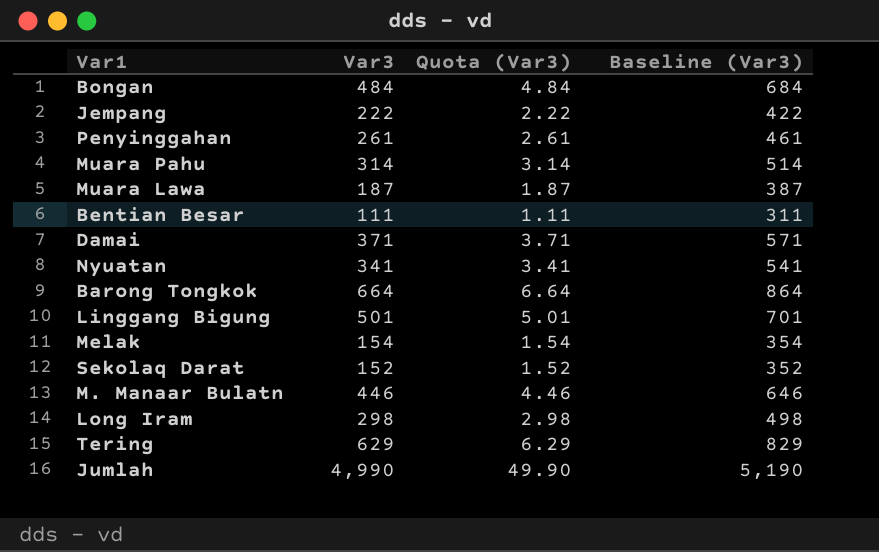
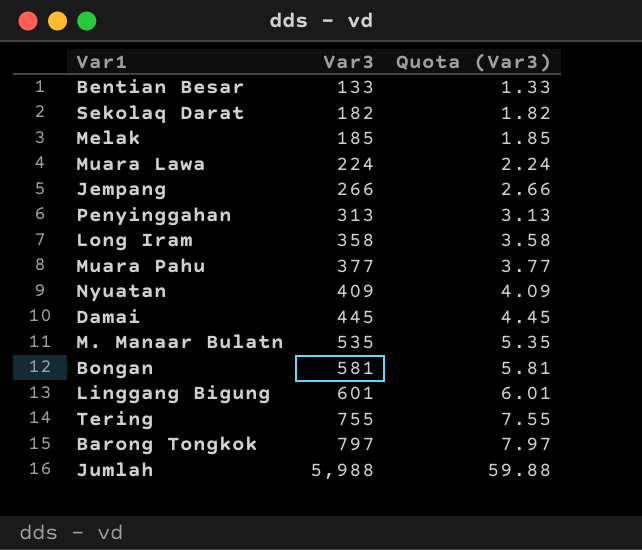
row order: none -> Var3 ascending
column Baseline (Var3) | formula: [Var3] + 200 -> none
Bentian Besar | Var3: 111 -> 133
Bentian Besar | Quota (Var3): 1.11 -> 1.33
Sekolaq Darat | Var3: 152 -> 182
Sekolaq Darat | Quota (Var3): 1.52 -> 1.82
Melak | Var3: 154 -> 185
Melak | Quota (Var3): 1.54 -> 1.85
Muara Lawa | Var3: 187 -> 224
Muara Lawa | Quota (Var3): 1.87 -> 2.24
Jempang | Var3: 222 -> 266
Jempang | Quota (Var3): 2.22 -> 2.66
Penyinggahan | Var3: 261 -> 313
Penyinggahan | Quota (Var3): 2.61 -> 3.13
Long Iram | Var3: 298 -> 358
Long Iram | Quota (Var3): 2.98 -> 3.58
Muara Pahu | Var3: 314 -> 377
Muara Pahu | Quota (Var3): 3.14 -> 3.77
Nyuatan | Var3: 341 -> 409
Nyuatan | Quota (Var3): 3.41 -> 4.09
Damai | Var3: 371 -> 445
Damai | Quota (Var3): 3.71 -> 4.45
M. Manaar Bulatn | Var3: 446 -> 535
M. Manaar Bulatn | Quota (Var3): 4.46 -> 5.35
Bongan | Var3: 484 -> 581
Bongan | Quota (Var3): 4.84 -> 5.81
Linggang Bigung | Var3: 501 -> 601
Linggang Bigung | Quota (Var3): 5.01 -> 6.01
Tering | Var3: 629 -> 755
Tering | Quota (Var3): 6.29 -> 7.55
Barong Tongkok | Var3: 664 -> 797
Barong Tongkok | Quota (Var3): 6.64 -> 7.97
Jumlah | Var3: 4,990 -> 5,988
Jumlah | Quota (Var3): 49.90 -> 59.88

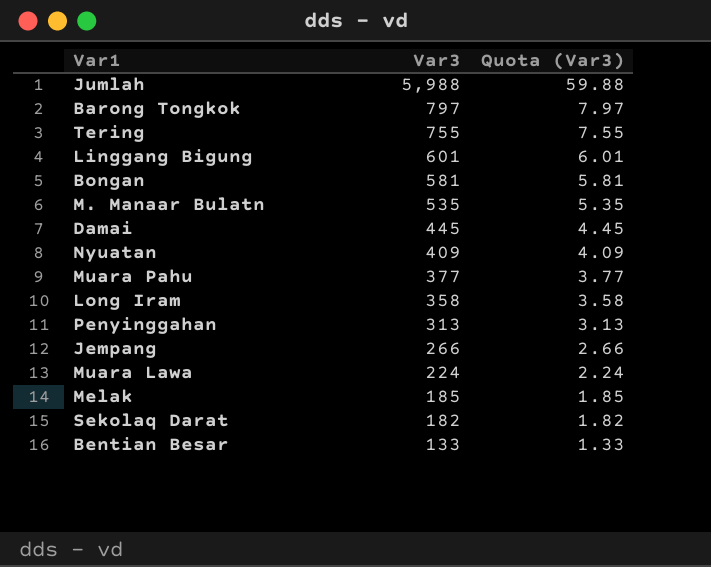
row order: Var3 ascending -> Var3 descending

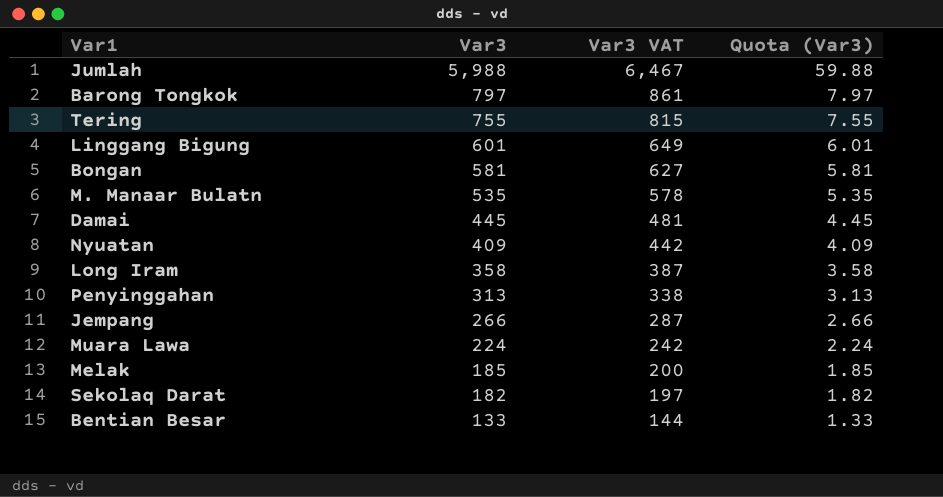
column Var3 VAT | formula: none -> [Var3] * 1.08
row Muara Pahu: 377 | 3.77 -> none

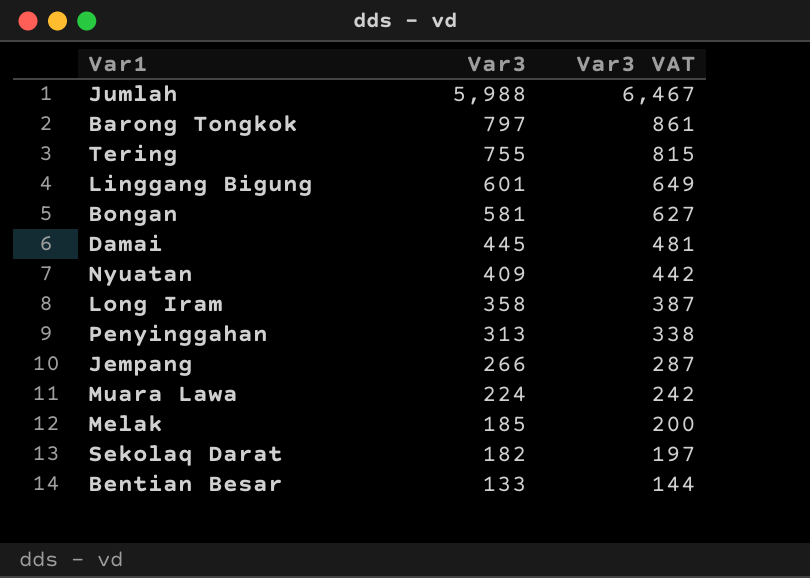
column Quota (Var3) | formula: [Var3] * 0.01 -> none
row M. Manaar Bulatn: 535 | 578 | 5.35 -> none

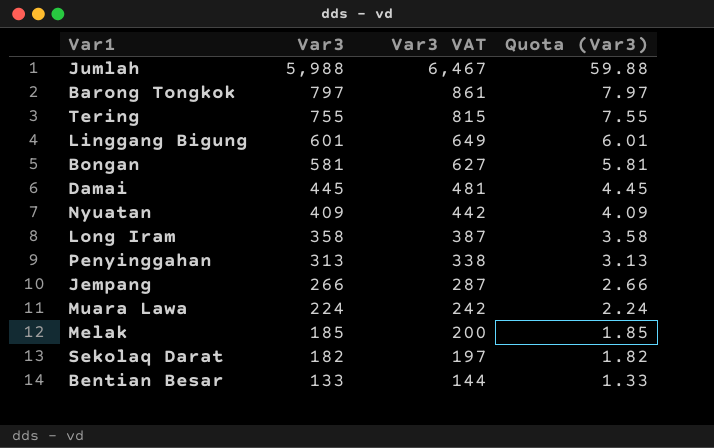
column Quota (Var3) | formula: none -> [Var3] * 0.01

